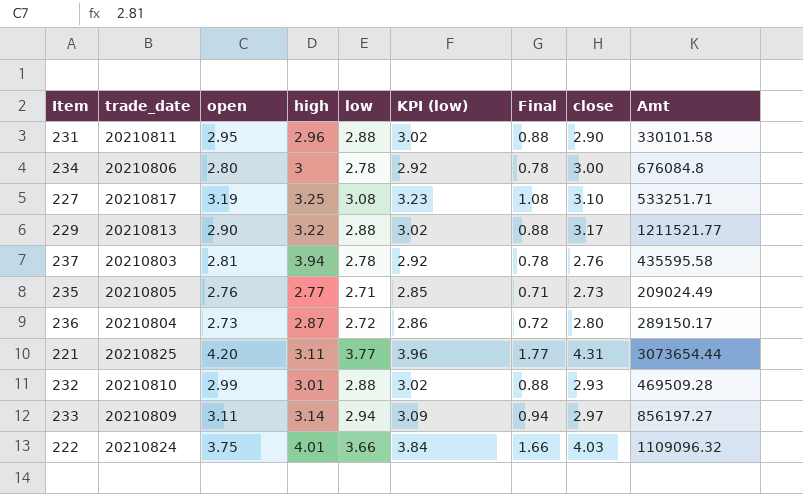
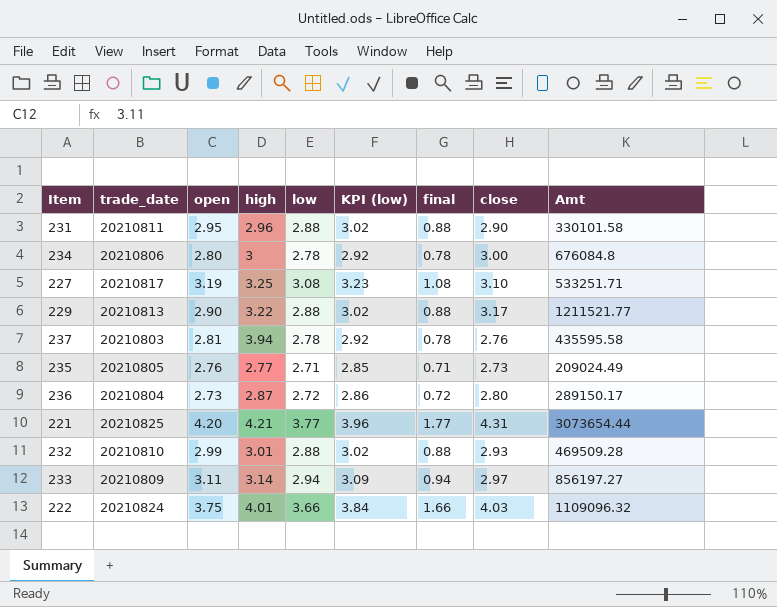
column name: Final -> final
221 | high: 3.11 -> 4.21

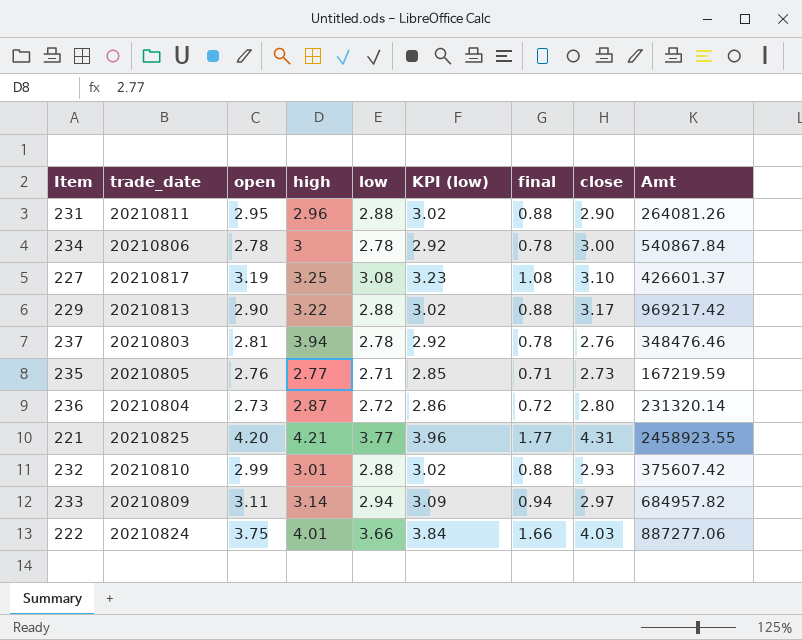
231 | Amt: 330101.58 -> 264081.26
234 | open: 2.80 -> 2.78
234 | Amt: 676084.8 -> 540867.84
227 | Amt: 533251.71 -> 426601.37
229 | Amt: 1211521.77 -> 969217.42
237 | Amt: 435595.58 -> 348476.46
235 | Amt: 209024.49 -> 167219.59
236 | Amt: 289150.17 -> 231320.14
221 | Amt: 3073654.44 -> 2458923.55
232 | Amt: 469509.28 -> 375607.42
233 | Amt: 856197.27 -> 684957.82
222 | Amt: 1109096.32 -> 887277.06

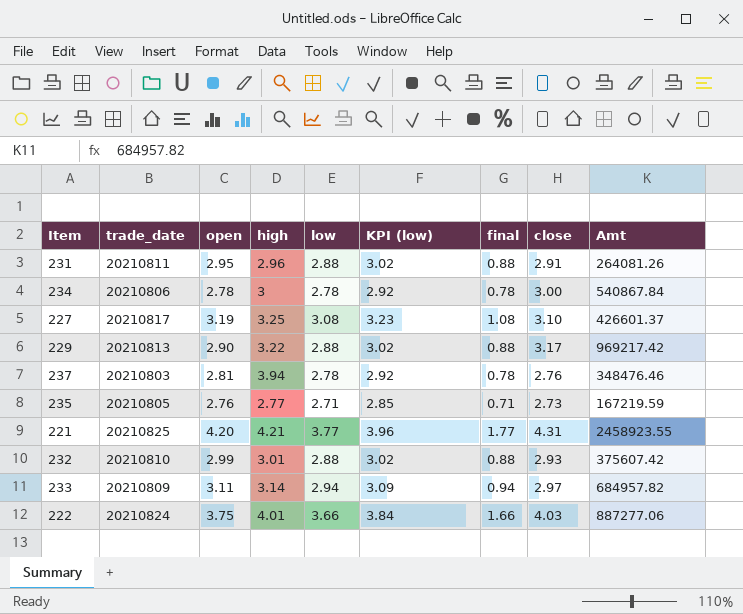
row 236: 20210804 | 2.73 | 2.87 | 2.72 | 2.86 | 0.72 | 2.80 | 231320.14 -> none
231 | close: 2.90 -> 2.91

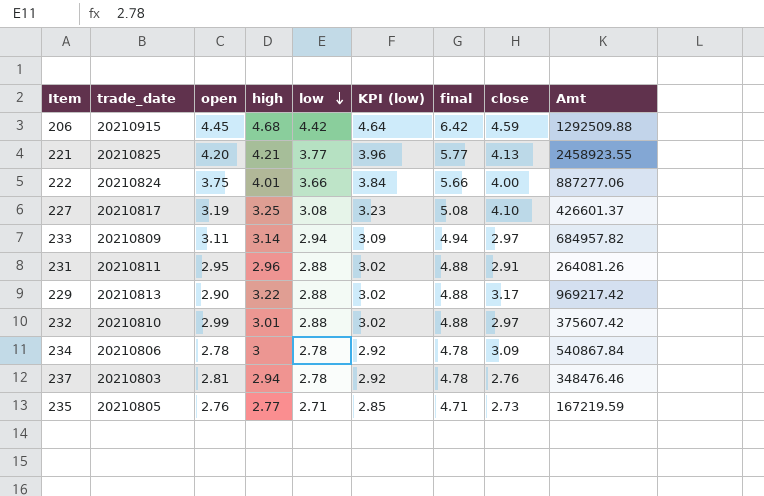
row order: none -> low descending
column final | formula: [low] - 2 -> [low] + 2
row 206: none -> 20210915 | 4.45 | 4.68 | 4.42 | 4.64 | 6.42 | 4.59 | 1292509.88
221 | close: 4.31 -> 4.13
222 | close: 4.03 -> 4.00
227 | close: 3.10 -> 4.10
232 | close: 2.93 -> 2.97
234 | close: 3.00 -> 3.09
237 | high: 3.94 -> 2.94

